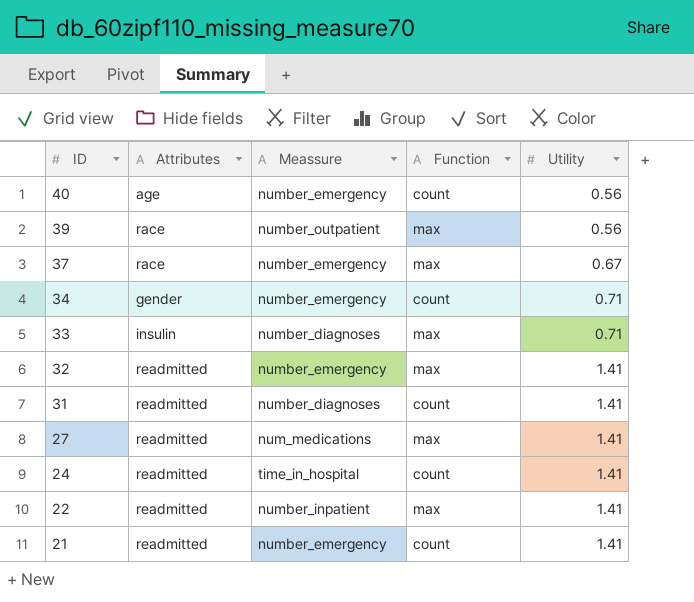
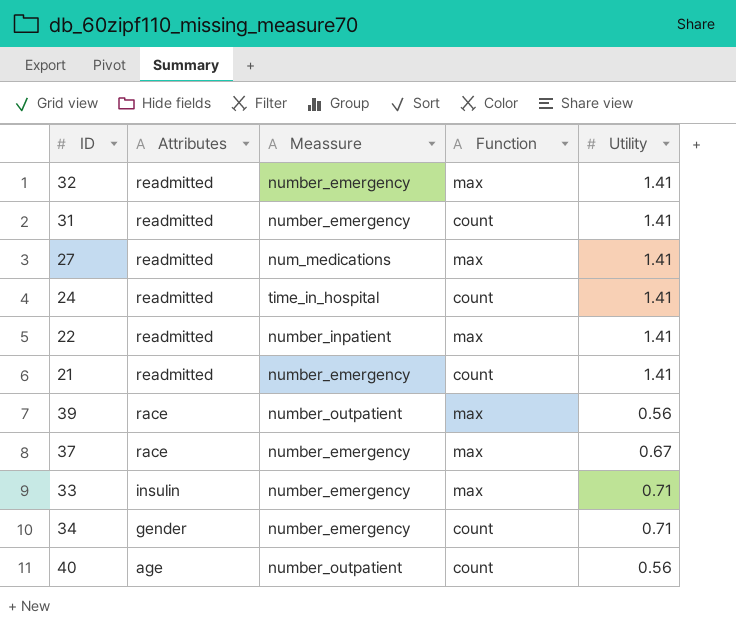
row order: ID descending -> Attributes descending
31 | Meassure: number_diagnoses -> number_emergency
33 | Meassure: number_diagnoses -> number_emergency
40 | Meassure: number_emergency -> number_outpatient

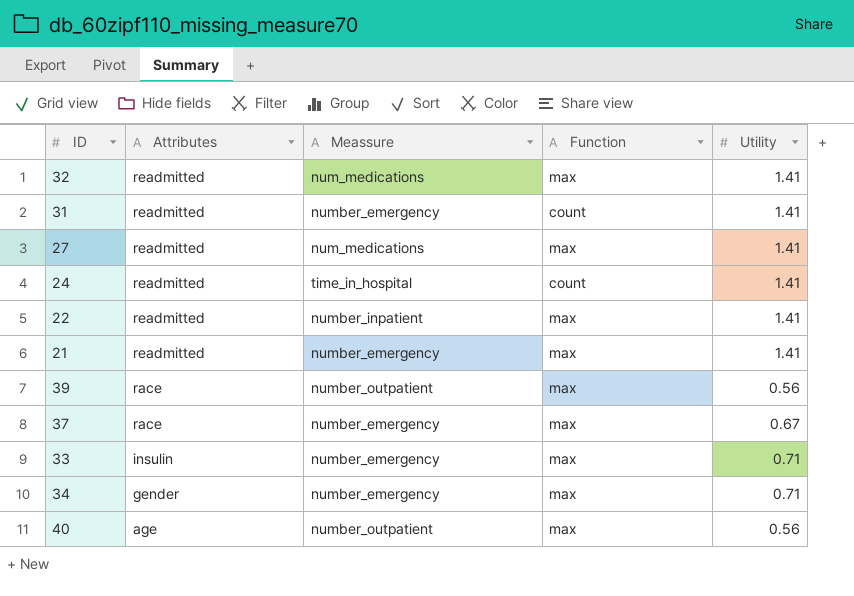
32 | Meassure: number_emergency -> num_medications
21 | Function: count -> max
34 | Function: count -> max
40 | Function: count -> max

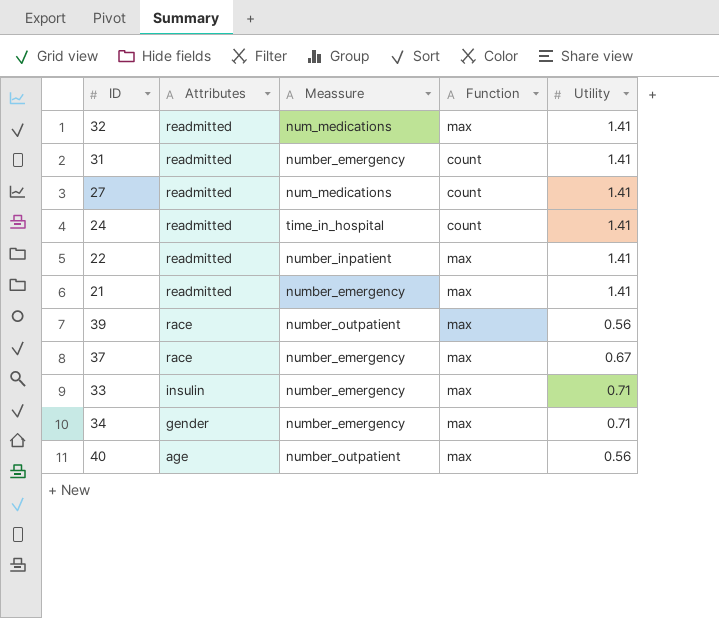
27 | Function: max -> count

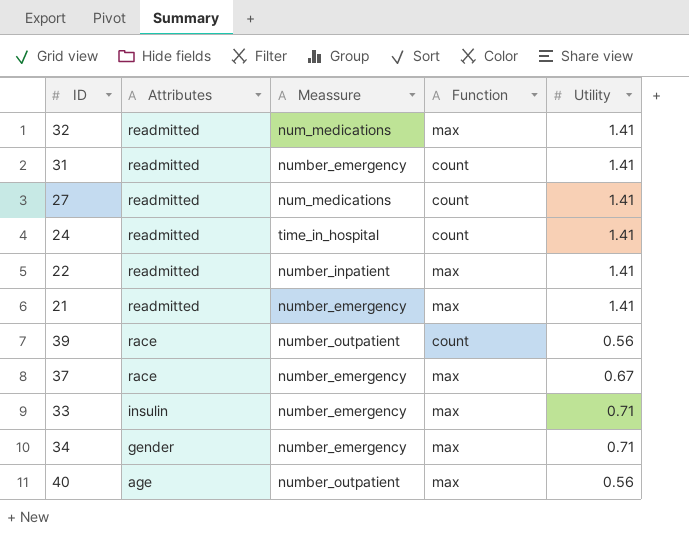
39 | Function: max -> count

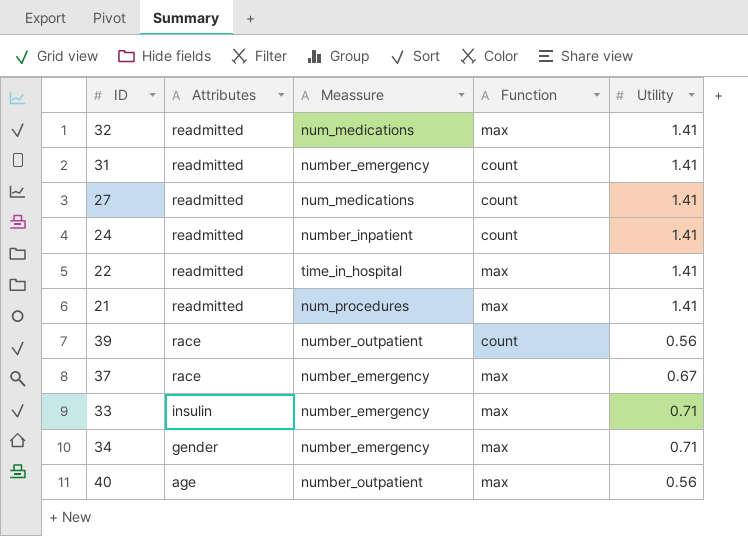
24 | Meassure: time_in_hospital -> number_inpatient
22 | Meassure: number_inpatient -> time_in_hospital
21 | Meassure: number_emergency -> num_procedures

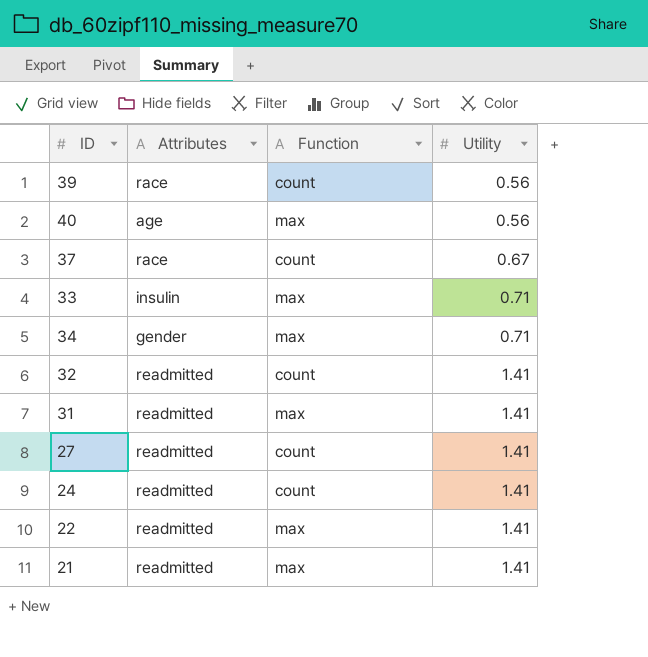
row order: Attributes descending -> Utility ascending
column Meassure | position: 3 -> none
37 | Function: max -> count
32 | Function: max -> count
31 | Function: count -> max

